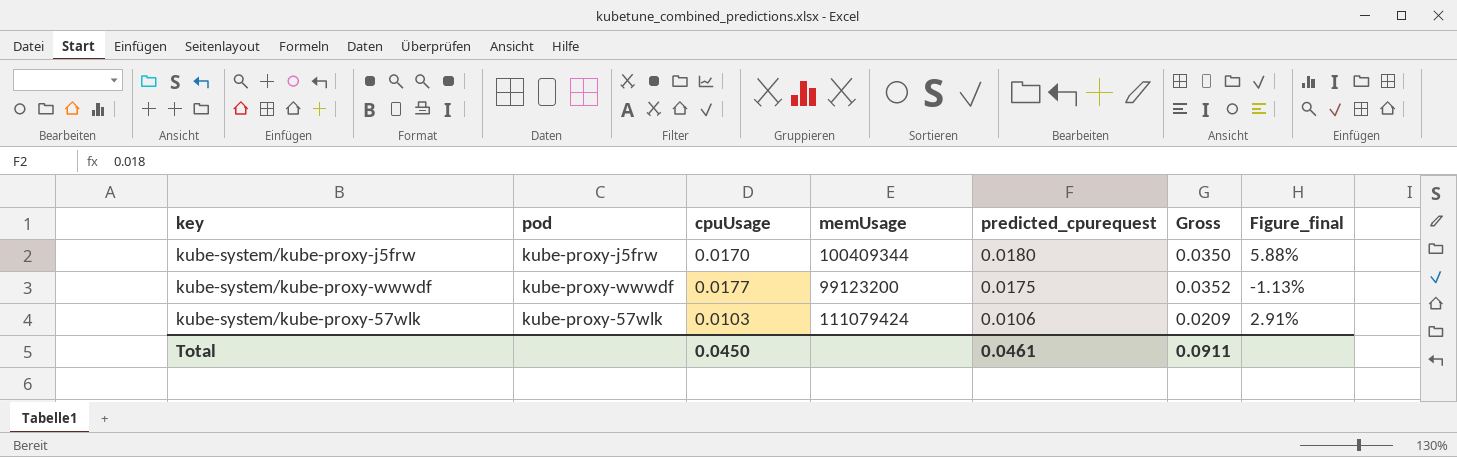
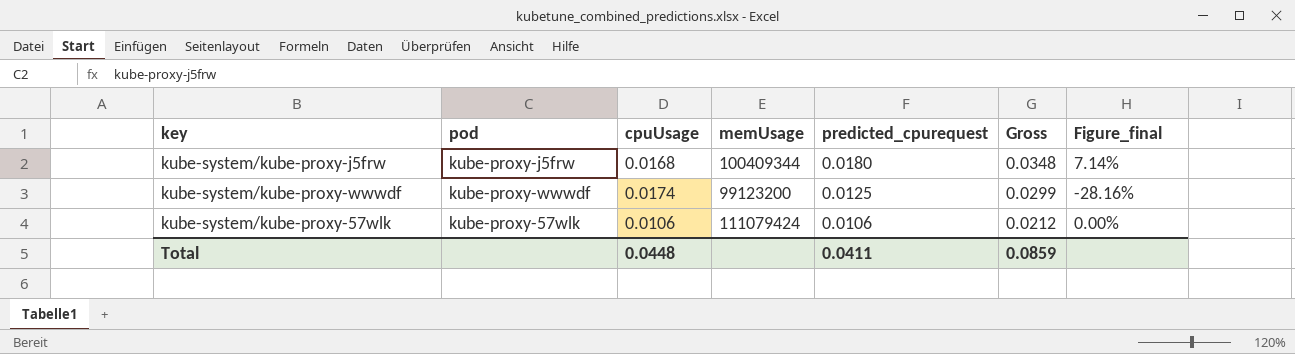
kube-system/kube-proxy-j5frw | cpuUsage: 0.0170 -> 0.0168
kube-system/kube-proxy-j5frw | Gross: 0.0350 -> 0.0348
kube-system/kube-proxy-j5frw | Figure_final: 5.88% -> 7.14%
kube-system/kube-proxy-wwwdf | cpuUsage: 0.0177 -> 0.0174
kube-system/kube-proxy-wwwdf | predicted_cpurequest: 0.0175 -> 0.0125
kube-system/kube-proxy-wwwdf | Gross: 0.0352 -> 0.0299
kube-system/kube-proxy-wwwdf | Figure_final: -1.13% -> -28.16%
kube-system/kube-proxy-57wlk | cpuUsage: 0.0103 -> 0.0106
kube-system/kube-proxy-57wlk | Gross: 0.0209 -> 0.0212
kube-system/kube-proxy-57wlk | Figure_final: 2.91% -> 0.00%
Total | cpuUsage: 0.0450 -> 0.0448
Total | predicted_cpurequest: 0.0461 -> 0.0411
Total | Gross: 0.0911 -> 0.0859

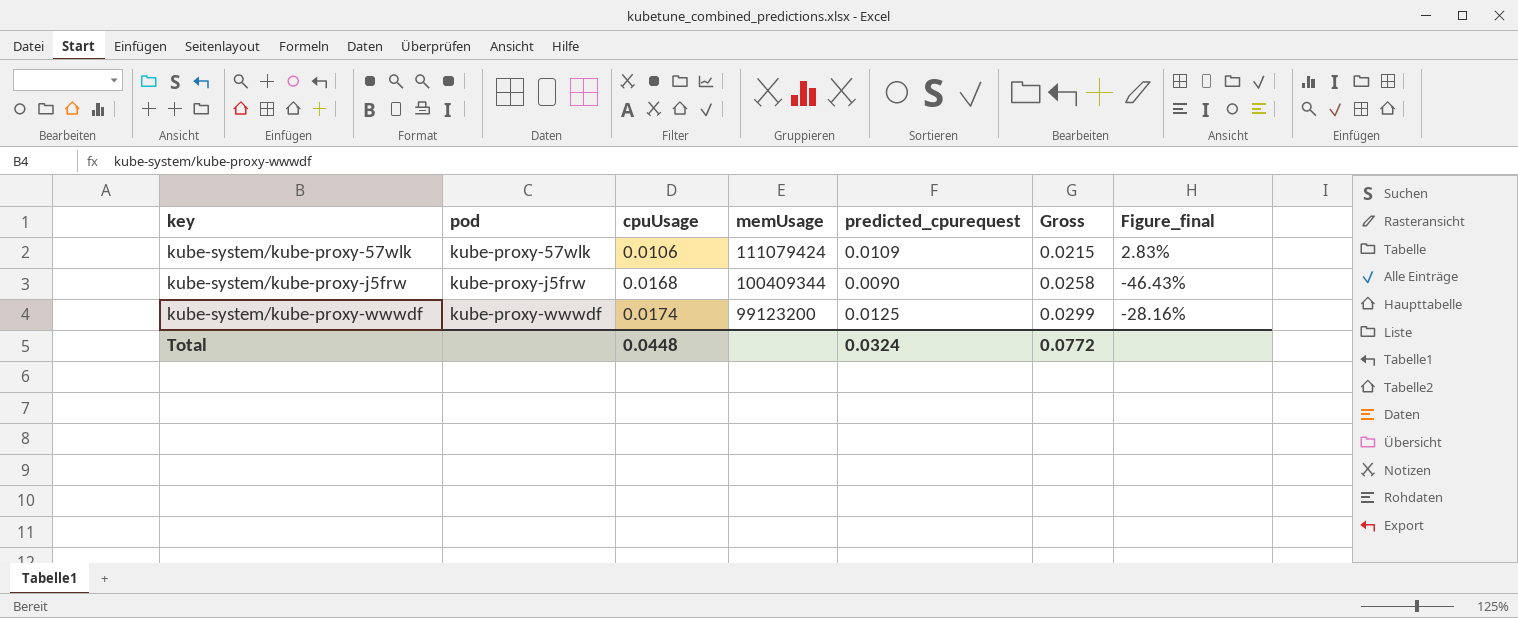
row order: predicted_cpurequest descending -> key ascending
kube-system/kube-proxy-57wlk | predicted_cpurequest: 0.0106 -> 0.0109
kube-system/kube-proxy-57wlk | Gross: 0.0212 -> 0.0215
kube-system/kube-proxy-57wlk | Figure_final: 0.00% -> 2.83%
kube-system/kube-proxy-j5frw | predicted_cpurequest: 0.0180 -> 0.0090
kube-system/kube-proxy-j5frw | Gross: 0.0348 -> 0.0258
kube-system/kube-proxy-j5frw | Figure_final: 7.14% -> -46.43%
Total | predicted_cpurequest: 0.0411 -> 0.0324
Total | Gross: 0.0859 -> 0.0772

